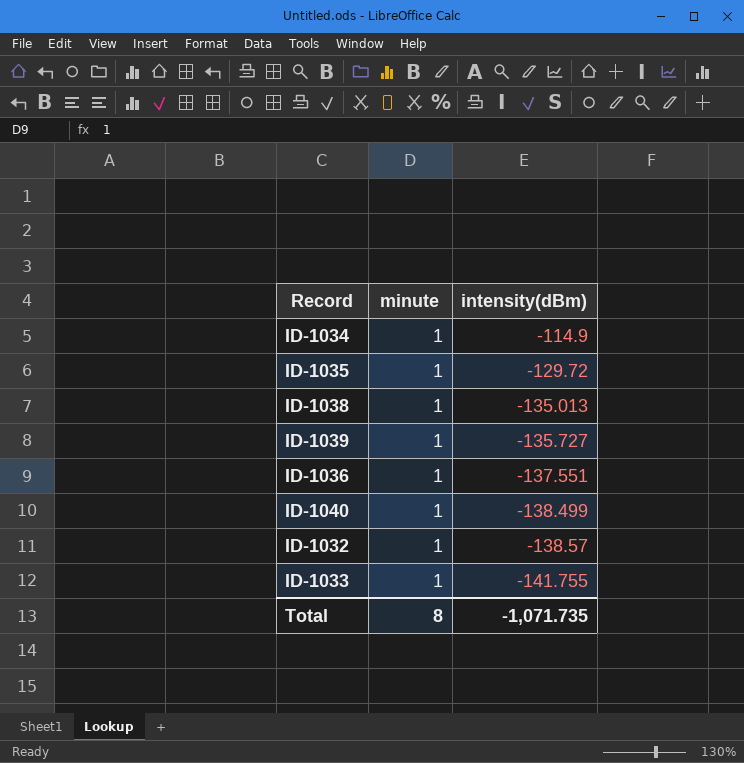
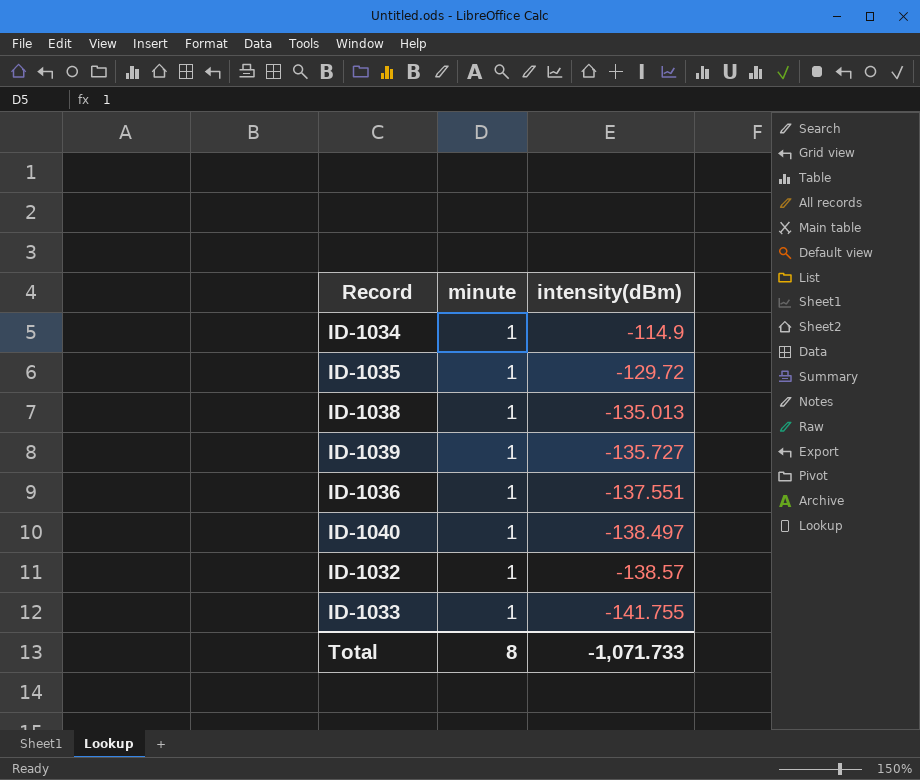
ID-1040 | intensity(dBm): -138.499 -> -138.497
Total | intensity(dBm): -1,071.735 -> -1,071.733

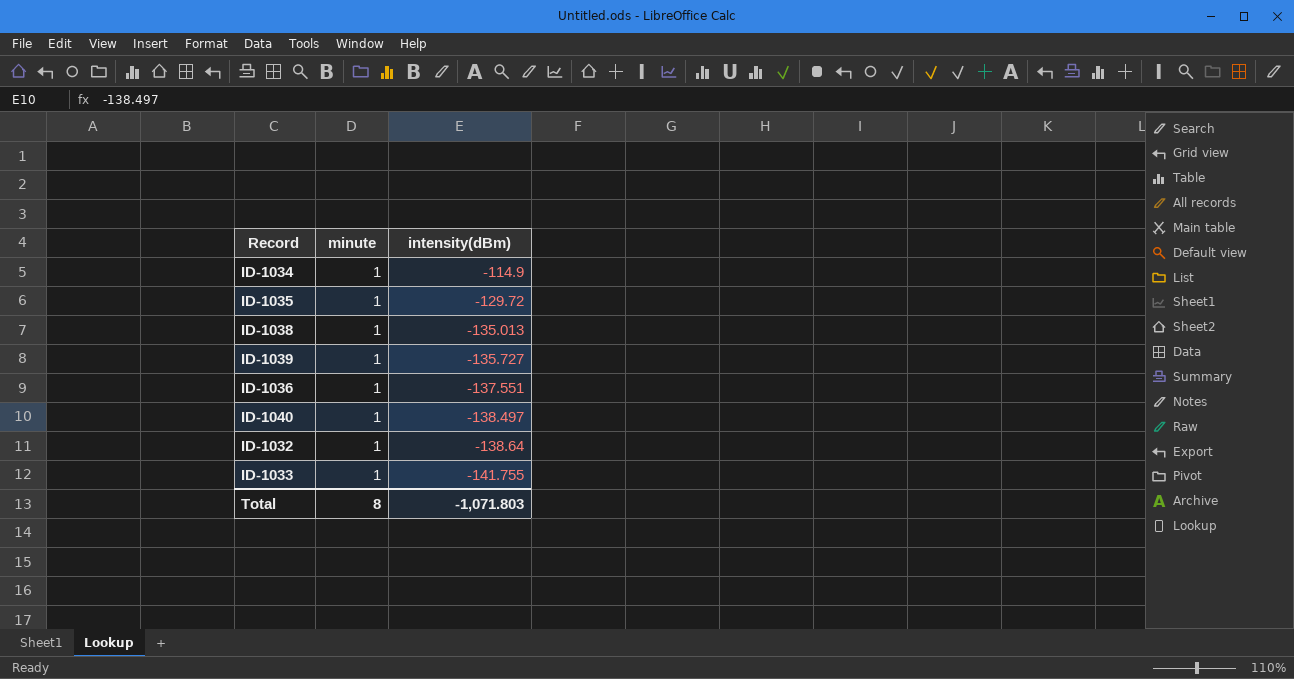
ID-1032 | intensity(dBm): -138.57 -> -138.64
Total | intensity(dBm): -1,071.733 -> -1,071.803

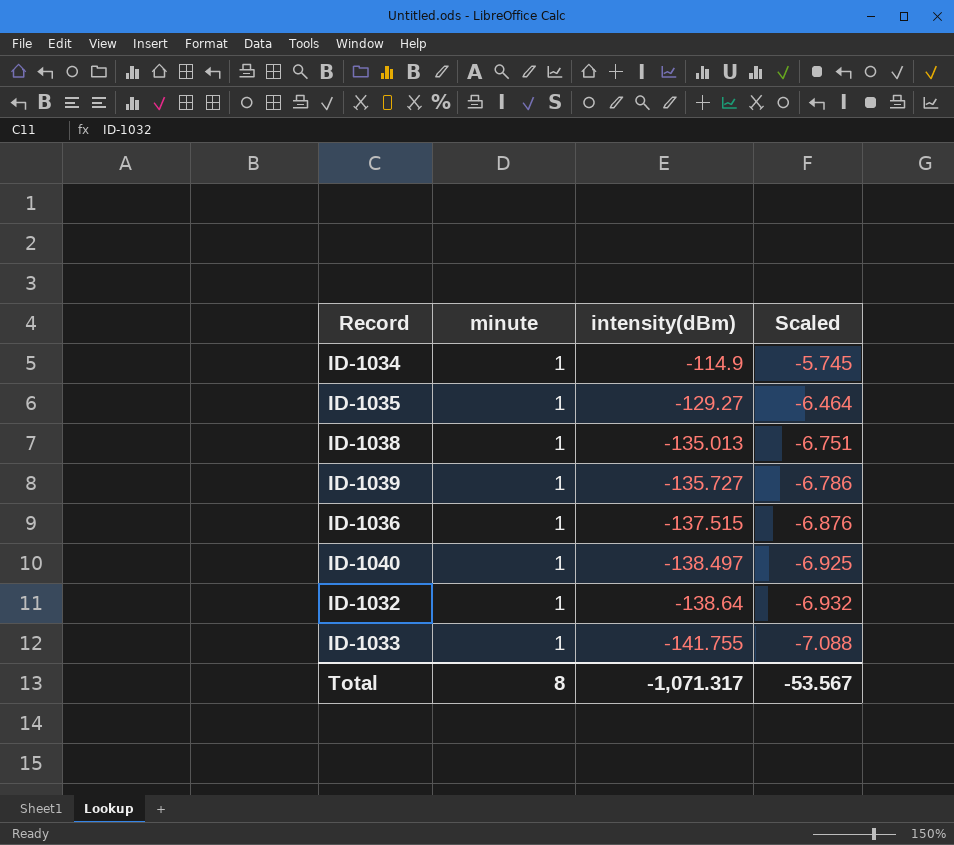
column Scaled | formula: none -> [intensity(dBm)] * 0.05
ID-1035 | intensity(dBm): -129.72 -> -129.27
ID-1036 | intensity(dBm): -137.551 -> -137.515
Total | intensity(dBm): -1,071.803 -> -1,071.317

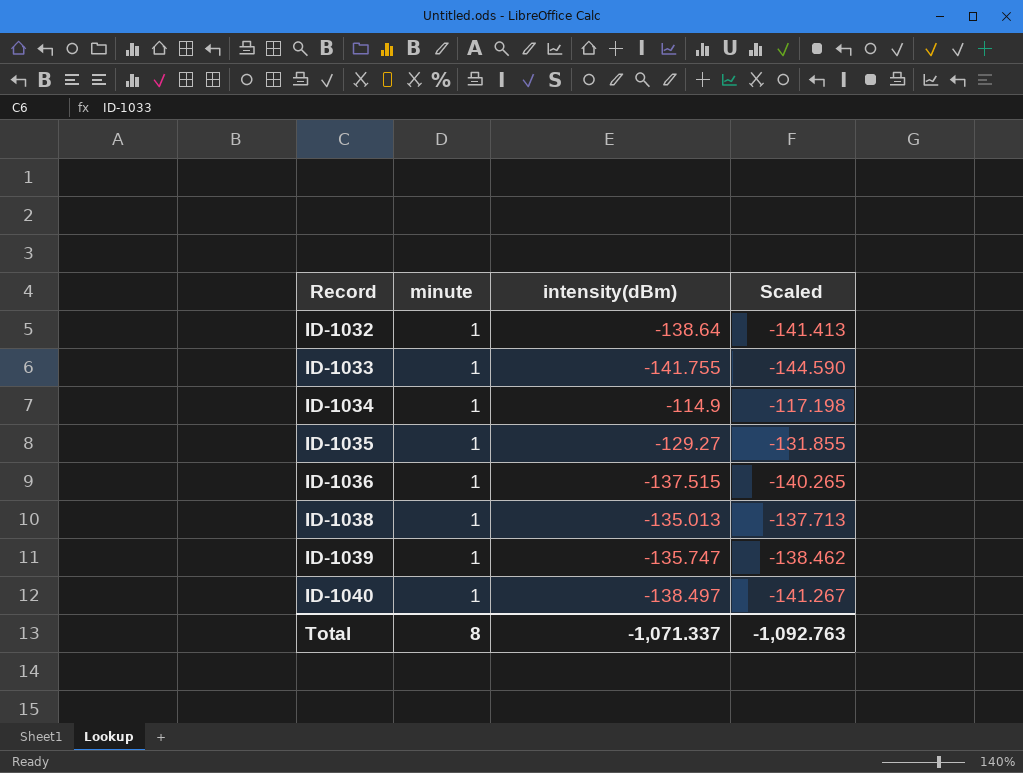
row order: intensity(dBm) descending -> Record ascending
column Scaled | formula: [intensity(dBm)] * 0.05 -> [intensity(dBm)] * 1.02
ID-1039 | intensity(dBm): -135.727 -> -135.747
Total | intensity(dBm): -1,071.317 -> -1,071.337
Total | Scaled: -53.567 -> -1,092.763

